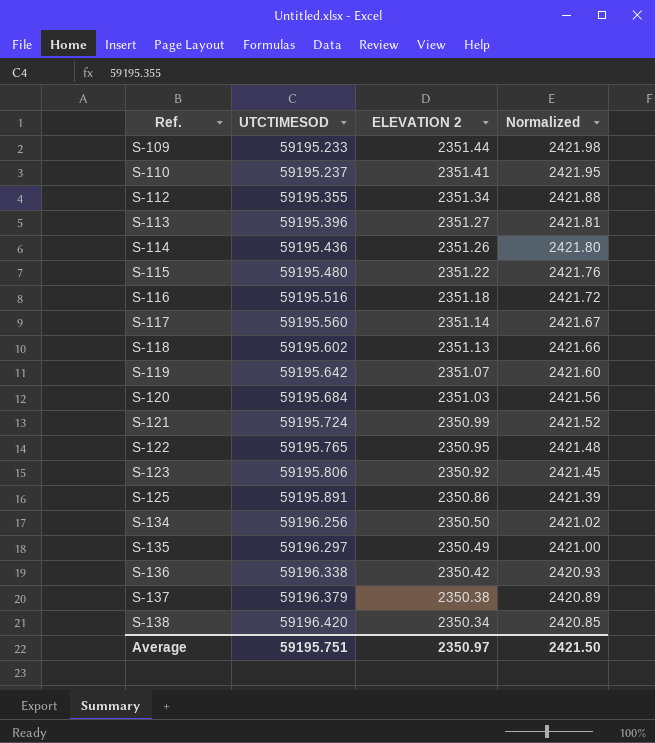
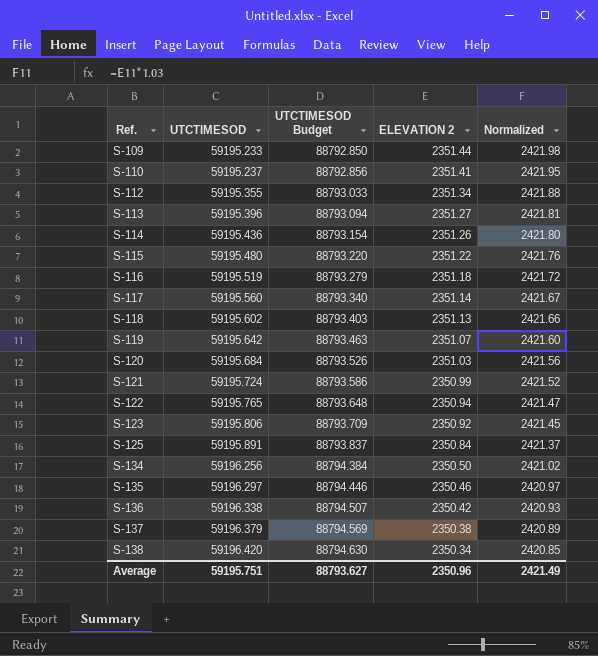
column UTCTIMESOD Budget | formula: none -> [UTCTIMESOD] * 1.5
S-116 | UTCTIMESOD: 59195.516 -> 59195.519
S-122 | ELEVATION 2: 2350.95 -> 2350.94
S-122 | Normalized: 2421.48 -> 2421.47
S-125 | ELEVATION 2: 2350.86 -> 2350.84
S-125 | Normalized: 2421.39 -> 2421.37
S-135 | ELEVATION 2: 2350.49 -> 2350.46
S-135 | Normalized: 2421.00 -> 2420.97
Average | ELEVATION 2: 2350.97 -> 2350.96
Average | Normalized: 2421.50 -> 2421.49

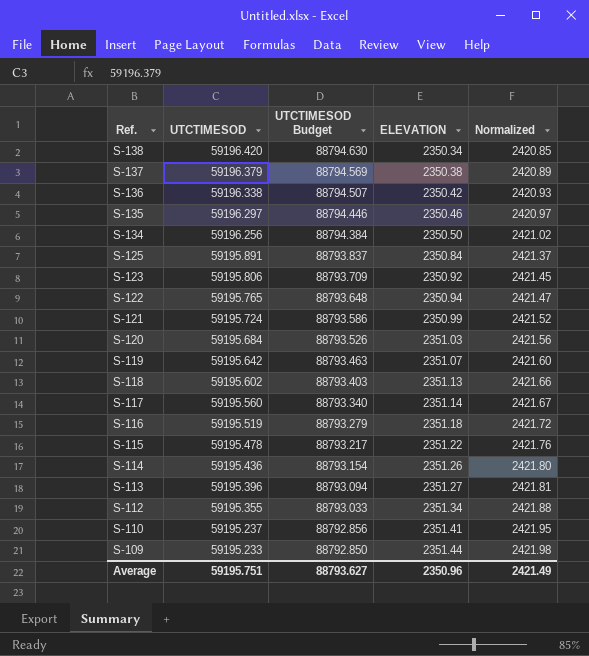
row order: Ref. ascending -> Ref. descending
column name: ELEVATION 2 -> ELEVATION
S-115 | UTCTIMESOD: 59195.480 -> 59195.478
S-115 | UTCTIMESOD Budget: 88793.220 -> 88793.217

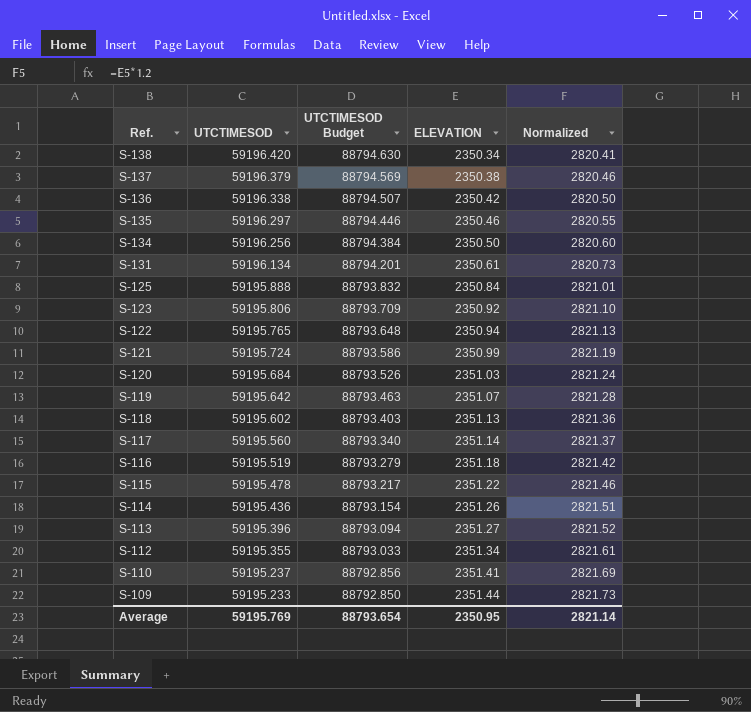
column Normalized | formula: [ELEVATION] * 1.03 -> [ELEVATION] * 1.2
row S-131: none -> 59196.134 | 88794.201 | 2350.61 | 2820.73
S-125 | UTCTIMESOD: 59195.891 -> 59195.888
S-125 | UTCTIMESOD Budget: 88793.837 -> 88793.832
Average | UTCTIMESOD: 59195.751 -> 59195.769
Average | UTCTIMESOD Budget: 88793.627 -> 88793.654
Average | ELEVATION: 2350.96 -> 2350.95
Average | Normalized: 2421.49 -> 2821.14

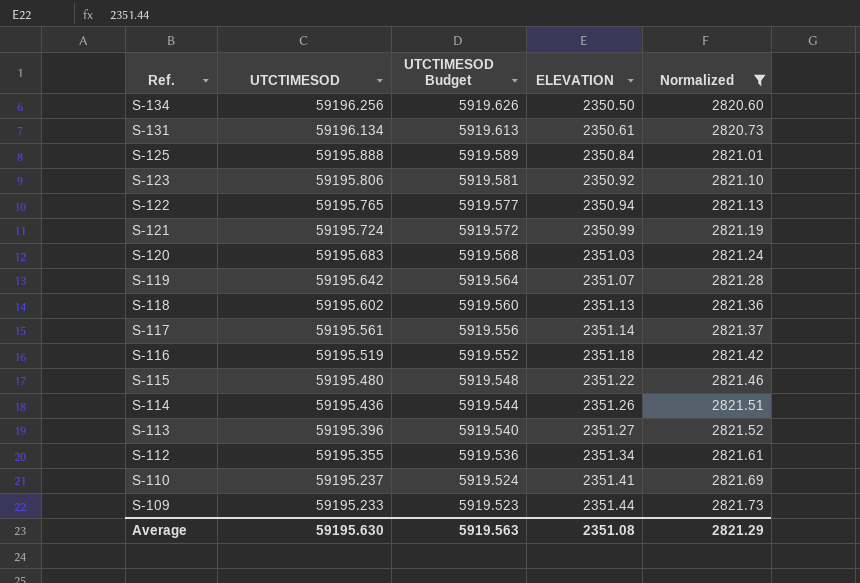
filter: none -> Normalized >= 2820.60
column UTCTIMESOD Budget | formula: [UTCTIMESOD] * 1.5 -> [UTCTIMESOD] * 0.1
S-120 | UTCTIMESOD: 59195.684 -> 59195.683
S-117 | UTCTIMESOD: 59195.560 -> 59195.561
S-115 | UTCTIMESOD: 59195.478 -> 59195.480
Average | UTCTIMESOD: 59195.769 -> 59195.630
Average | UTCTIMESOD Budget: 88793.654 -> 5919.563
Average | ELEVATION: 2350.95 -> 2351.08
Average | Normalized: 2821.14 -> 2821.29

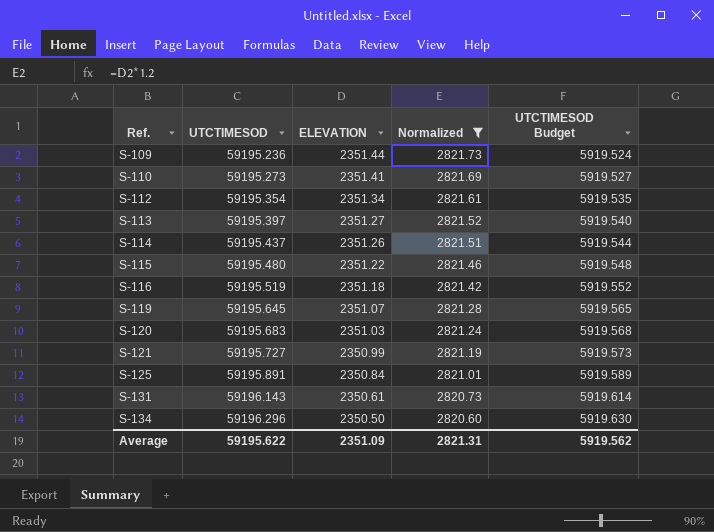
row order: Ref. descending -> Ref. ascending
column UTCTIMESOD Budget | position: 3 -> 5
row S-123: 59195.806 | 5919.581 | 2350.92 | 2821.10 -> none
row S-122: 59195.765 | 5919.577 | 2350.94 | 2821.13 -> none
row S-118: 59195.602 | 5919.560 | 2351.13 | 2821.36 -> none
row S-117: 59195.561 | 5919.556 | 2351.14 | 2821.37 -> none
S-109 | UTCTIMESOD: 59195.233 -> 59195.236
S-109 | UTCTIMESOD Budget: 5919.523 -> 5919.524
S-110 | UTCTIMESOD: 59195.237 -> 59195.273
S-110 | UTCTIMESOD Budget: 5919.524 -> 5919.527
S-112 | UTCTIMESOD: 59195.355 -> 59195.354
S-112 | UTCTIMESOD Budget: 5919.536 -> 5919.535
S-113 | UTCTIMESOD: 59195.396 -> 59195.397
S-114 | UTCTIMESOD: 59195.436 -> 59195.437
S-119 | UTCTIMESOD: 59195.642 -> 59195.645
S-119 | UTCTIMESOD Budget: 5919.564 -> 5919.565
S-121 | UTCTIMESOD: 59195.724 -> 59195.727
S-121 | UTCTIMESOD Budget: 5919.572 -> 5919.573
S-125 | UTCTIMESOD: 59195.888 -> 59195.891
S-131 | UTCTIMESOD: 59196.134 -> 59196.143
S-131 | UTCTIMESOD Budget: 5919.613 -> 5919.614
S-134 | UTCTIMESOD: 59196.256 -> 59196.296
S-134 | UTCTIMESOD Budget: 5919.626 -> 5919.630
Average | UTCTIMESOD: 59195.630 -> 59195.622
Average | ELEVATION: 2351.08 -> 2351.09
Average | Normalized: 2821.29 -> 2821.31
Average | UTCTIMESOD Budget: 5919.563 -> 5919.562

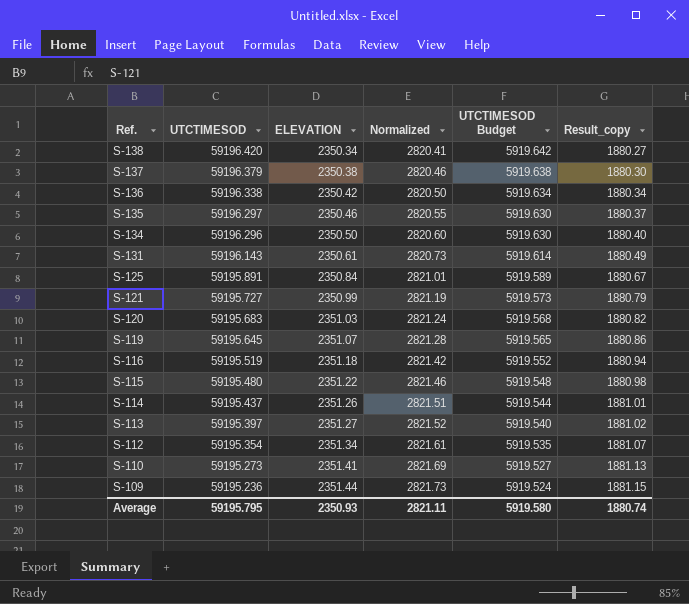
filter: Normalized >= 2820.60 -> none
row order: Ref. ascending -> Ref. descending
column Result_copy | formula: none -> [ELEVATION] * 0.8
Average | UTCTIMESOD: 59195.622 -> 59195.795
Average | ELEVATION: 2351.09 -> 2350.93
Average | Normalized: 2821.31 -> 2821.11
Average | UTCTIMESOD Budget: 5919.562 -> 5919.580

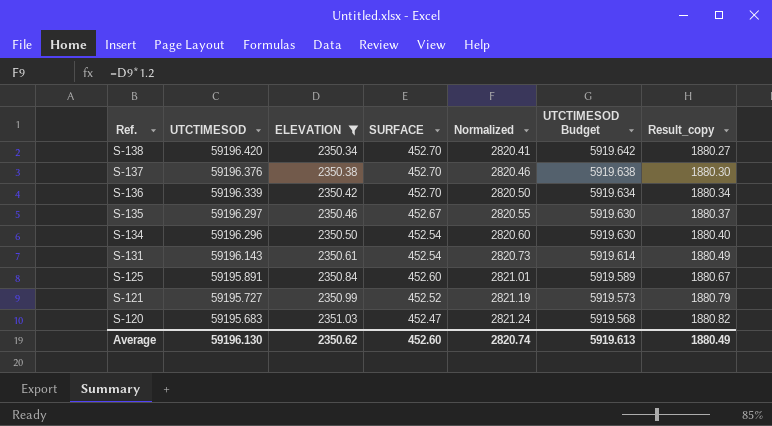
filter: none -> ELEVATION <= 2351.03
column SURFACE | position: none -> 4
S-137 | UTCTIMESOD: 59196.379 -> 59196.376
S-136 | UTCTIMESOD: 59196.338 -> 59196.339
Average | UTCTIMESOD: 59195.795 -> 59196.130
Average | ELEVATION: 2350.93 -> 2350.62
Average | Normalized: 2821.11 -> 2820.74
Average | UTCTIMESOD Budget: 5919.580 -> 5919.613
Average | Result_copy: 1880.74 -> 1880.49

